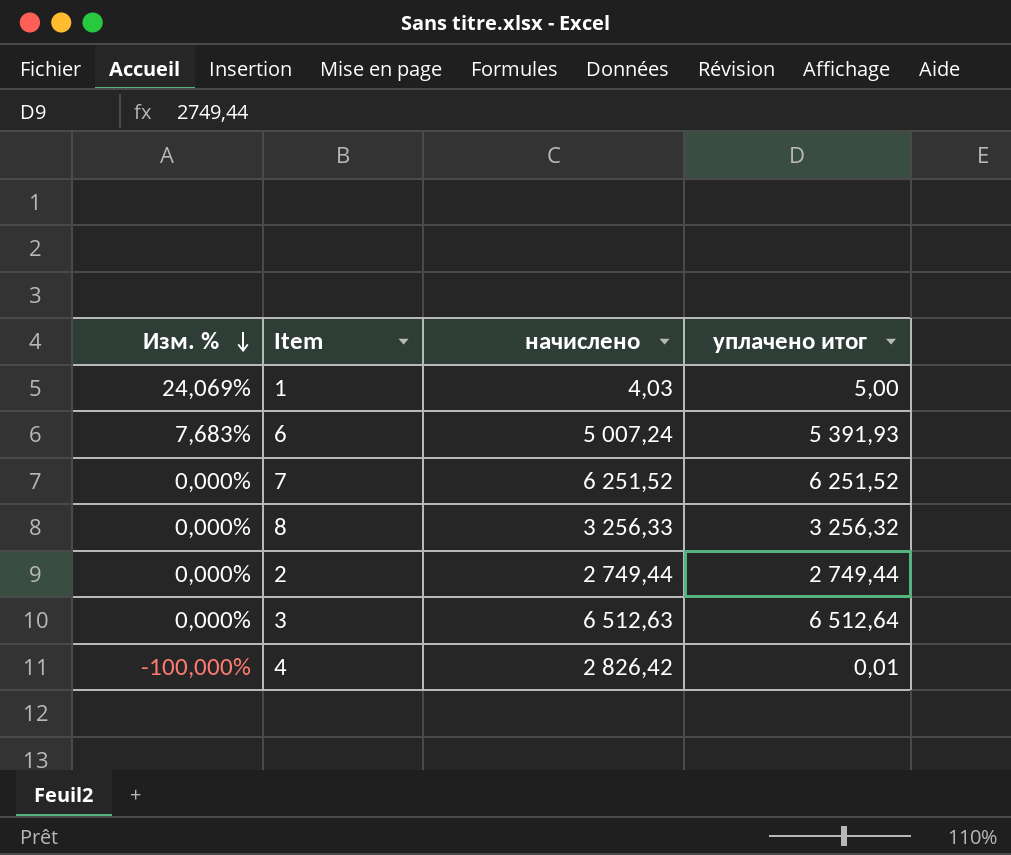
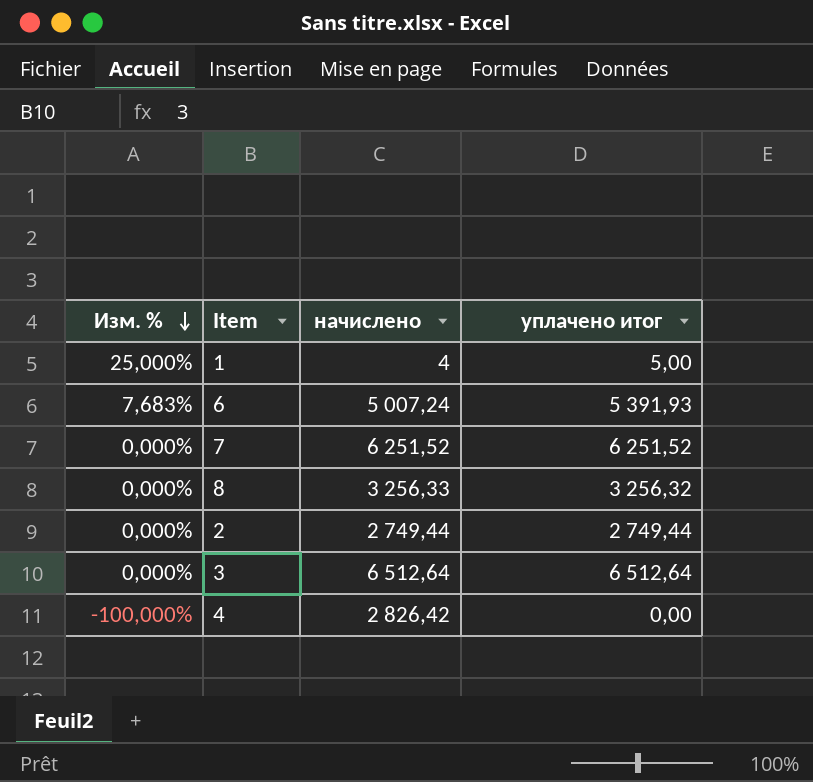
1 | Изм. %: 24,069% -> 25,000%
1 | начислено: 4,03 -> 4
3 | начислено: 6 512,63 -> 6 512,64
4 | уплачено итог: 0,01 -> 0,00

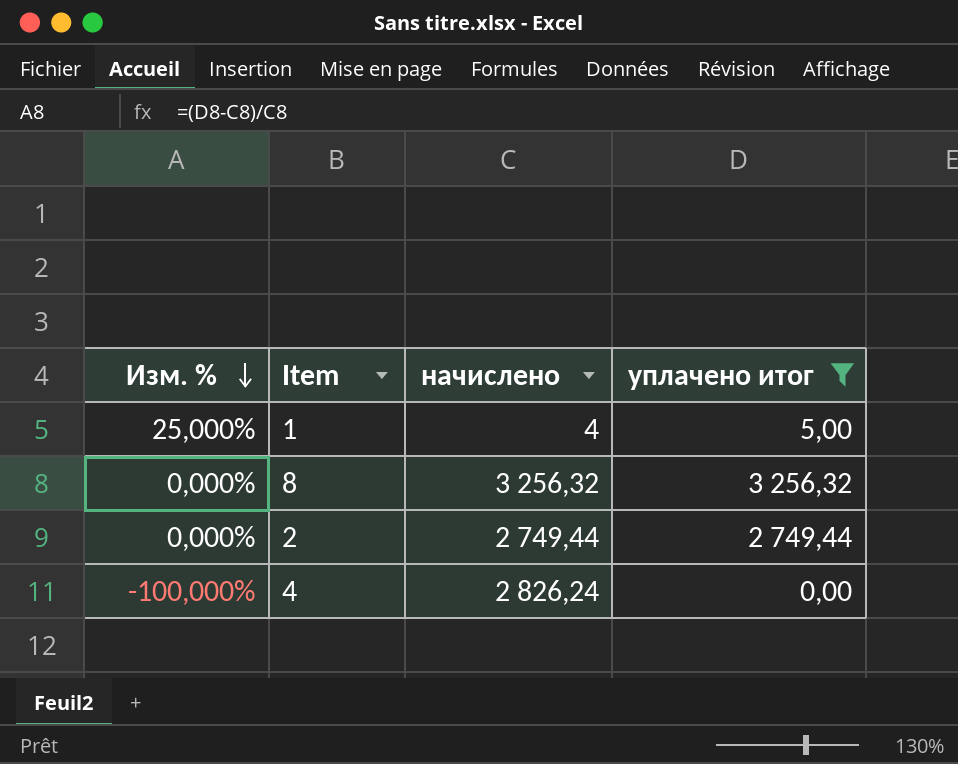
filter: none -> уплачено итог <= 3 256,32
8 | начислено: 3 256,33 -> 3 256,32
4 | начислено: 2 826,42 -> 2 826,24

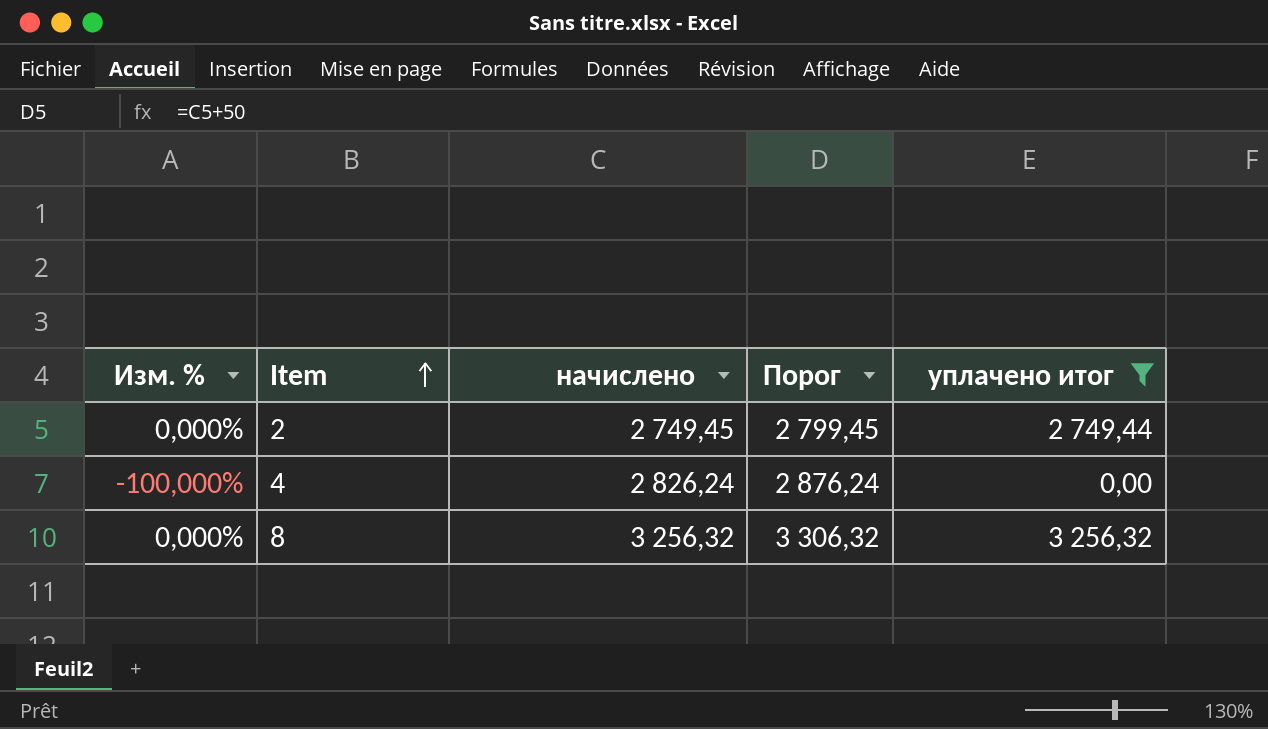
row order: Изм. % descending -> Item ascending
column Порог | formula: none -> [начислено] + 50
row 1: 25,000% | 4 | 5,00 -> none
2 | начислено: 2 749,44 -> 2 749,45

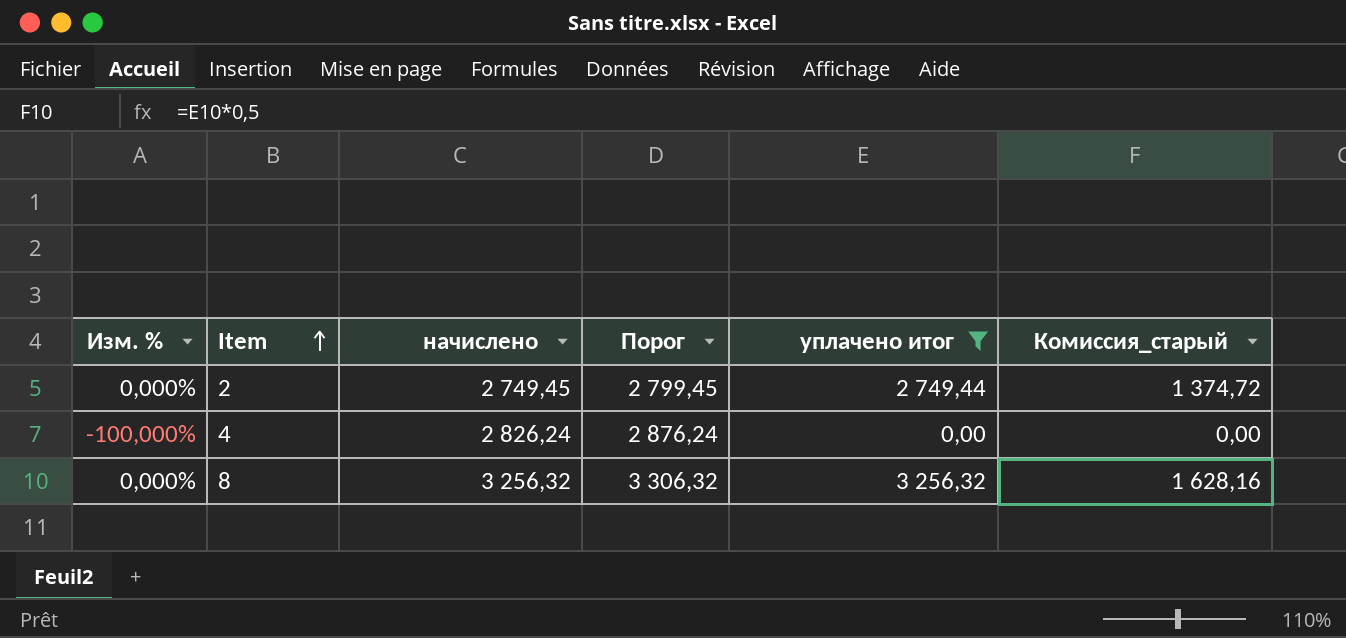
column Комиссия_старый | formula: none -> [уплачено итог] * 0,5

